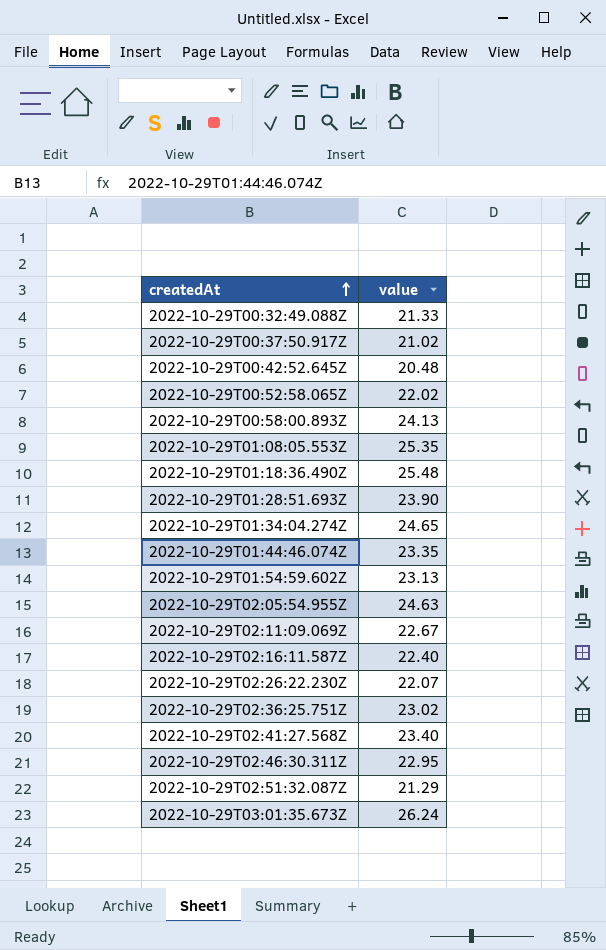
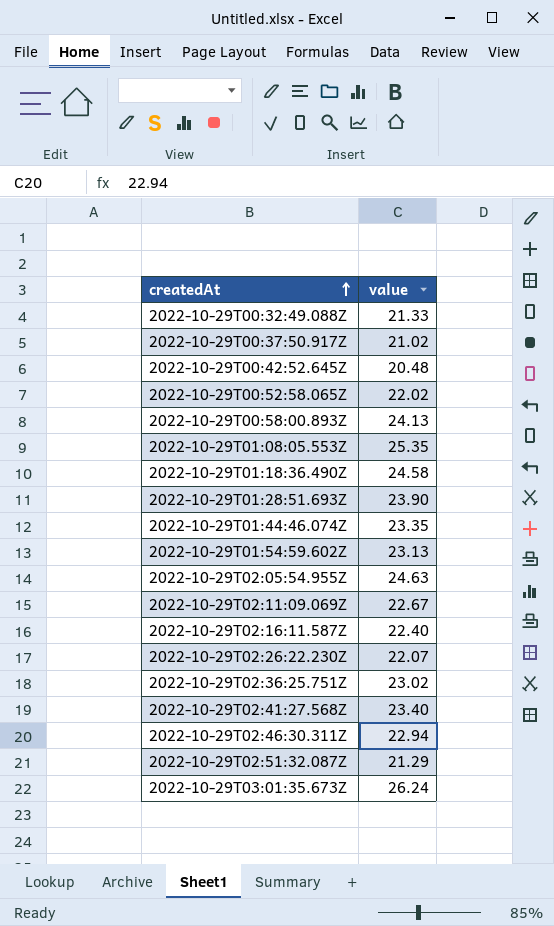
row 2022-10-29T01:34:04.274Z: 24.65 -> none
2022-10-29T01:18:36.490Z | value: 25.48 -> 24.58
2022-10-29T02:46:30.311Z | value: 22.95 -> 22.94

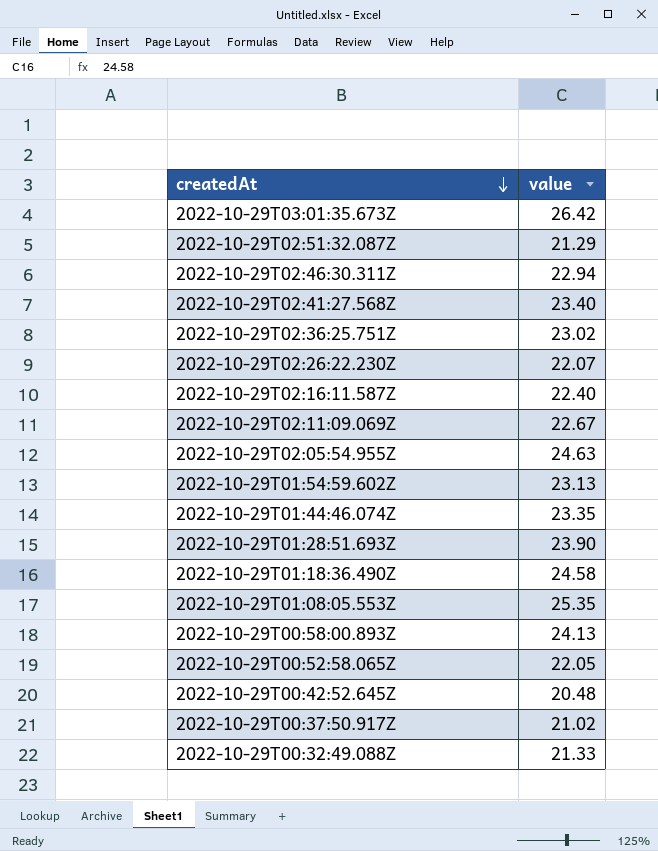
row order: createdAt ascending -> createdAt descending
2022-10-29T03:01:35.673Z | value: 26.24 -> 26.42
2022-10-29T00:52:58.065Z | value: 22.02 -> 22.05

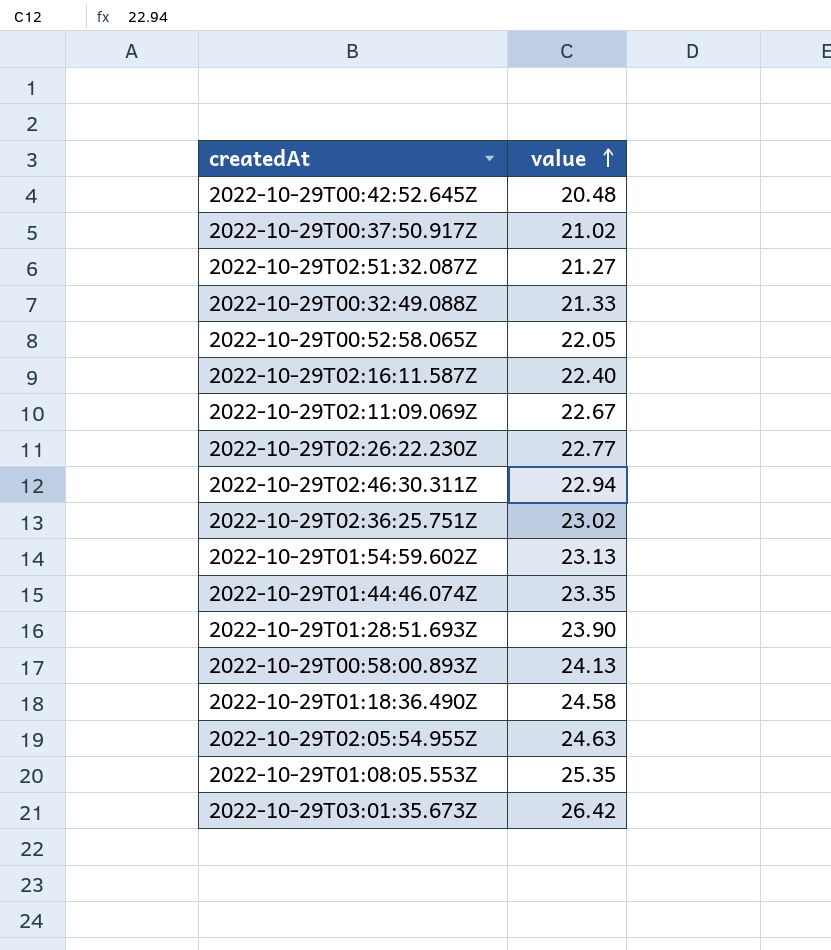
row order: createdAt descending -> value ascending
row 2022-10-29T02:41:27.568Z: 23.40 -> none
2022-10-29T02:51:32.087Z | value: 21.29 -> 21.27
2022-10-29T02:26:22.230Z | value: 22.07 -> 22.77

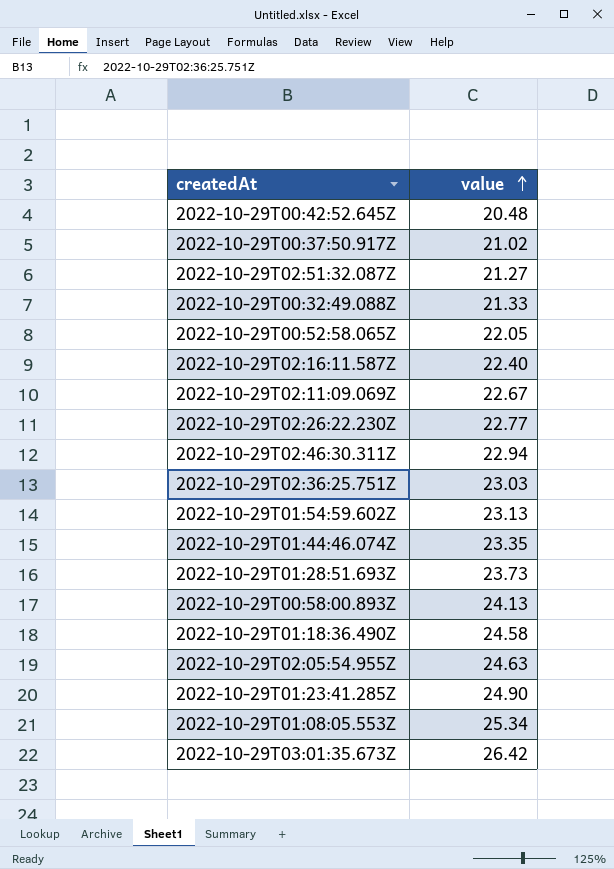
2022-10-29T02:36:25.751Z | value: 23.02 -> 23.03
2022-10-29T01:28:51.693Z | value: 23.90 -> 23.73
row 2022-10-29T01:23:41.285Z: none -> 24.90
2022-10-29T01:08:05.553Z | value: 25.35 -> 25.34

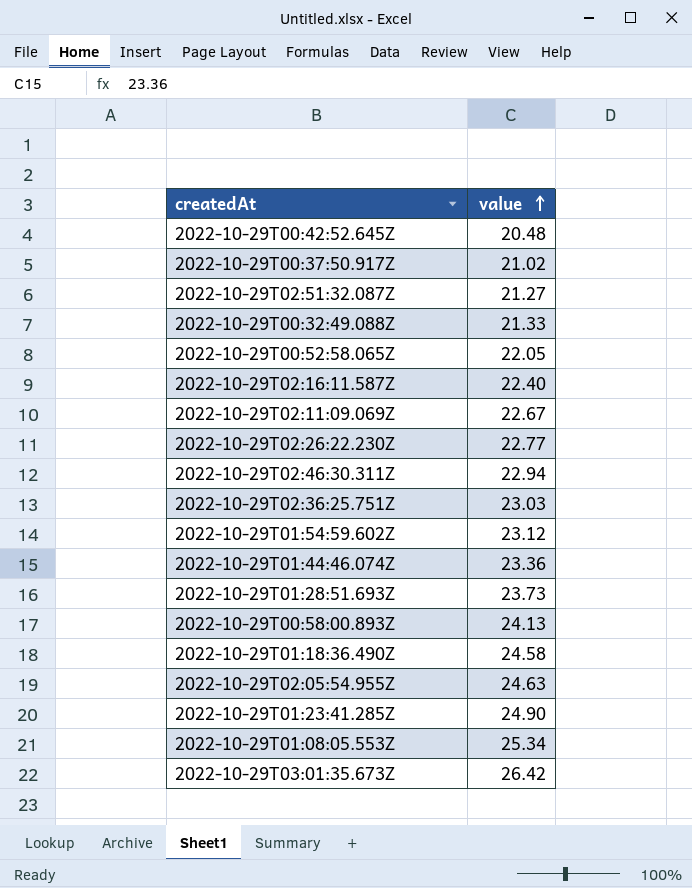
2022-10-29T01:54:59.602Z | value: 23.13 -> 23.12
2022-10-29T01:44:46.074Z | value: 23.35 -> 23.36

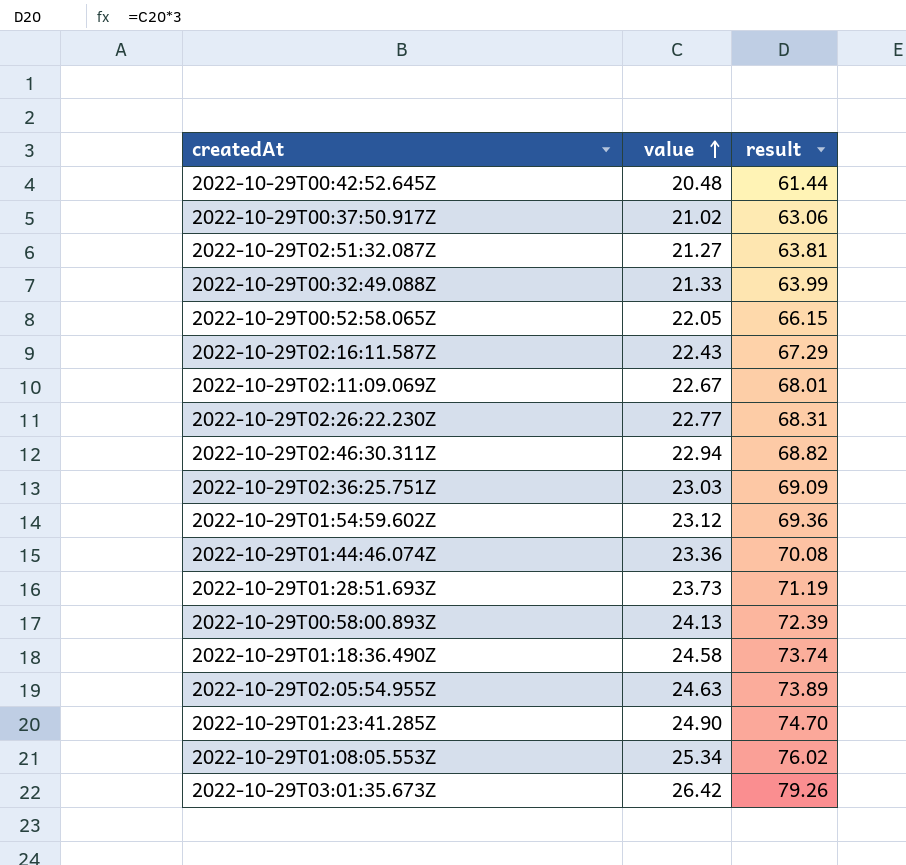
column result | formula: none -> [value] * 3
2022-10-29T02:16:11.587Z | value: 22.40 -> 22.43

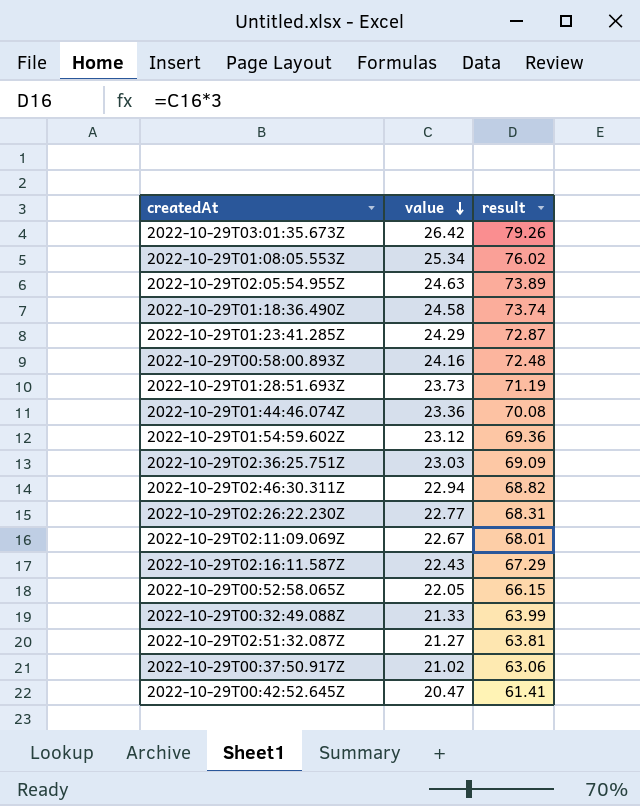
row order: value ascending -> value descending
2022-10-29T01:23:41.285Z | value: 24.90 -> 24.29
2022-10-29T01:23:41.285Z | result: 74.70 -> 72.87
2022-10-29T00:58:00.893Z | value: 24.13 -> 24.16
2022-10-29T00:58:00.893Z | result: 72.39 -> 72.48
2022-10-29T00:42:52.645Z | value: 20.48 -> 20.47
2022-10-29T00:42:52.645Z | result: 61.44 -> 61.41

